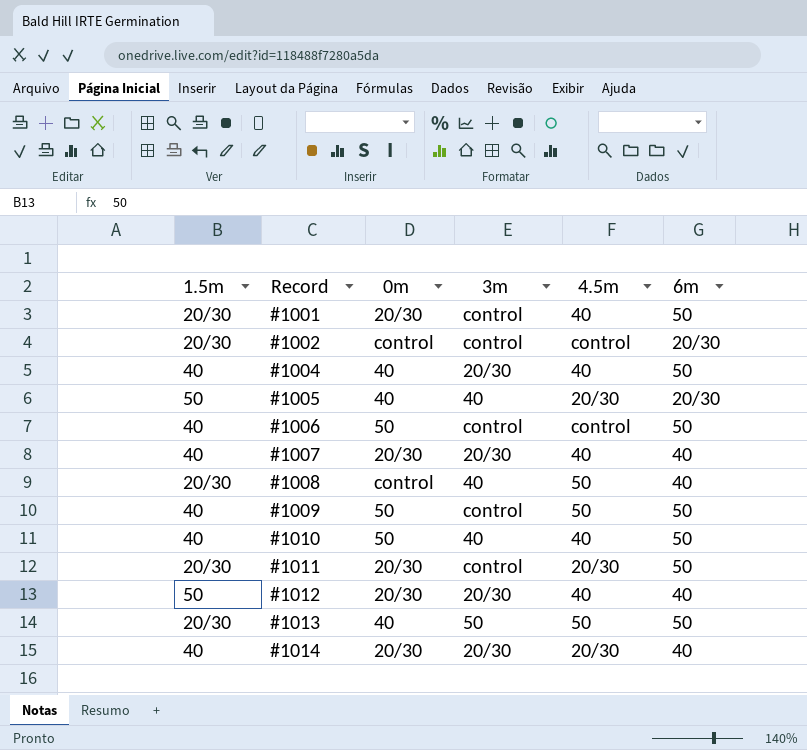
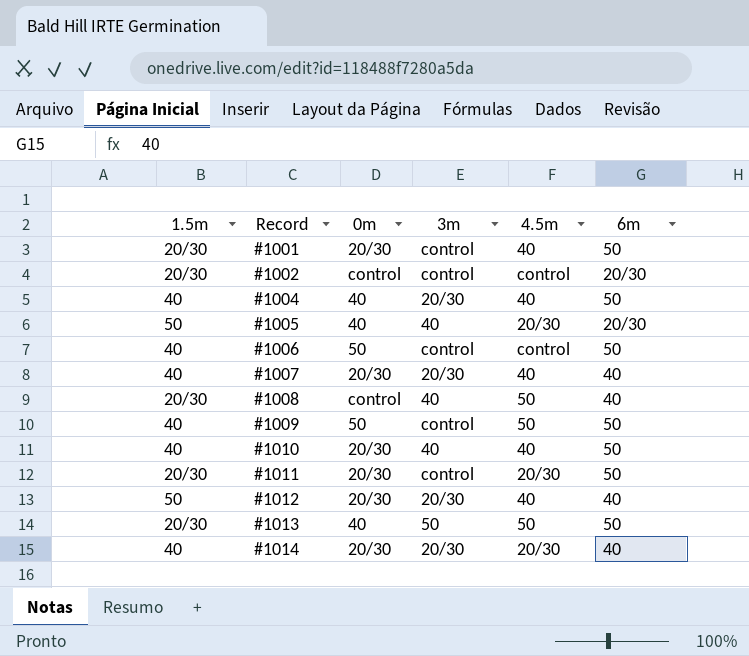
#1010 | 0m: 50 -> 20/30

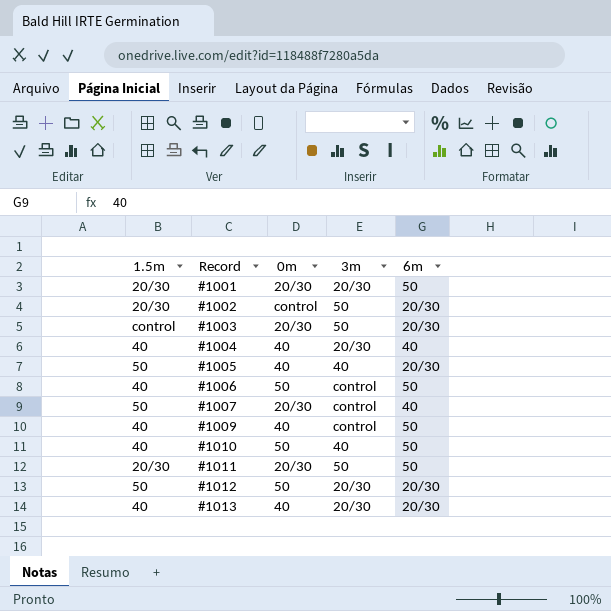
column 4.5m | position: 5 -> none
row #1008: 20/30 | control | 40 | 50 | 40 -> none
row #1014: 40 | 20/30 | 20/30 | 20/30 | 40 -> none
#1001 | 3m: control -> 20/30
#1002 | 3m: control -> 50
row #1003: none -> control | 20/30 | 50 | 20/30
#1004 | 6m: 50 -> 40
#1007 | 1.5m: 40 -> 50
#1007 | 3m: 20/30 -> control
#1009 | 0m: 50 -> 40
#1010 | 0m: 20/30 -> 50
#1011 | 3m: control -> 50
#1012 | 0m: 20/30 -> 50
#1012 | 6m: 40 -> 20/30
#1013 | 1.5m: 20/30 -> 40
#1013 | 3m: 50 -> 20/30
#1013 | 6m: 50 -> 20/30

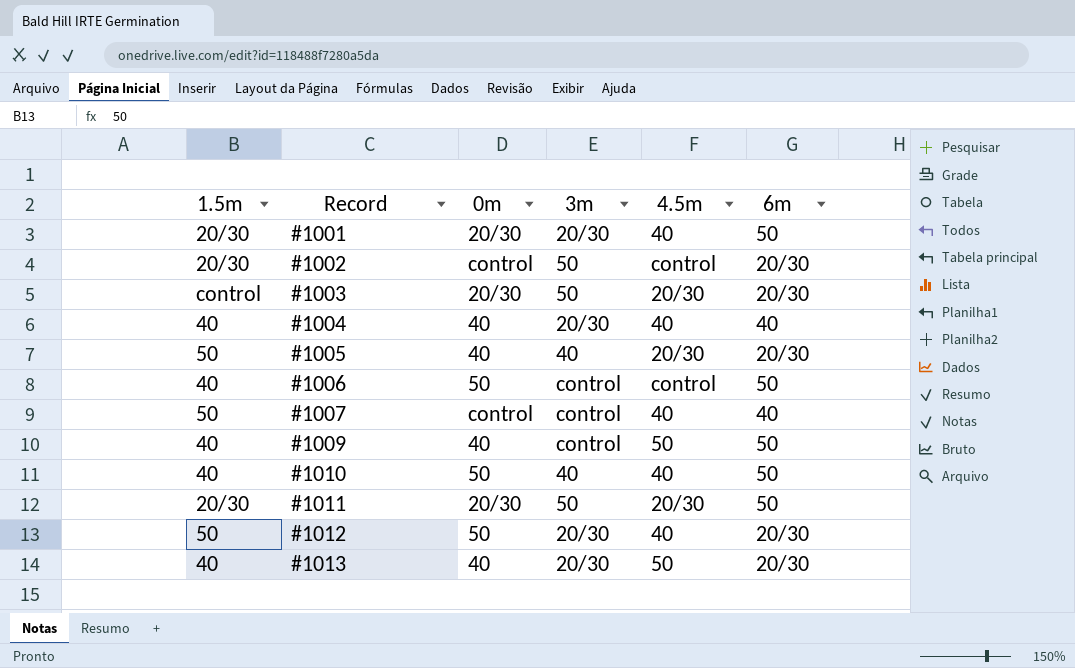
column 4.5m | position: none -> 5
#1007 | 0m: 20/30 -> control

